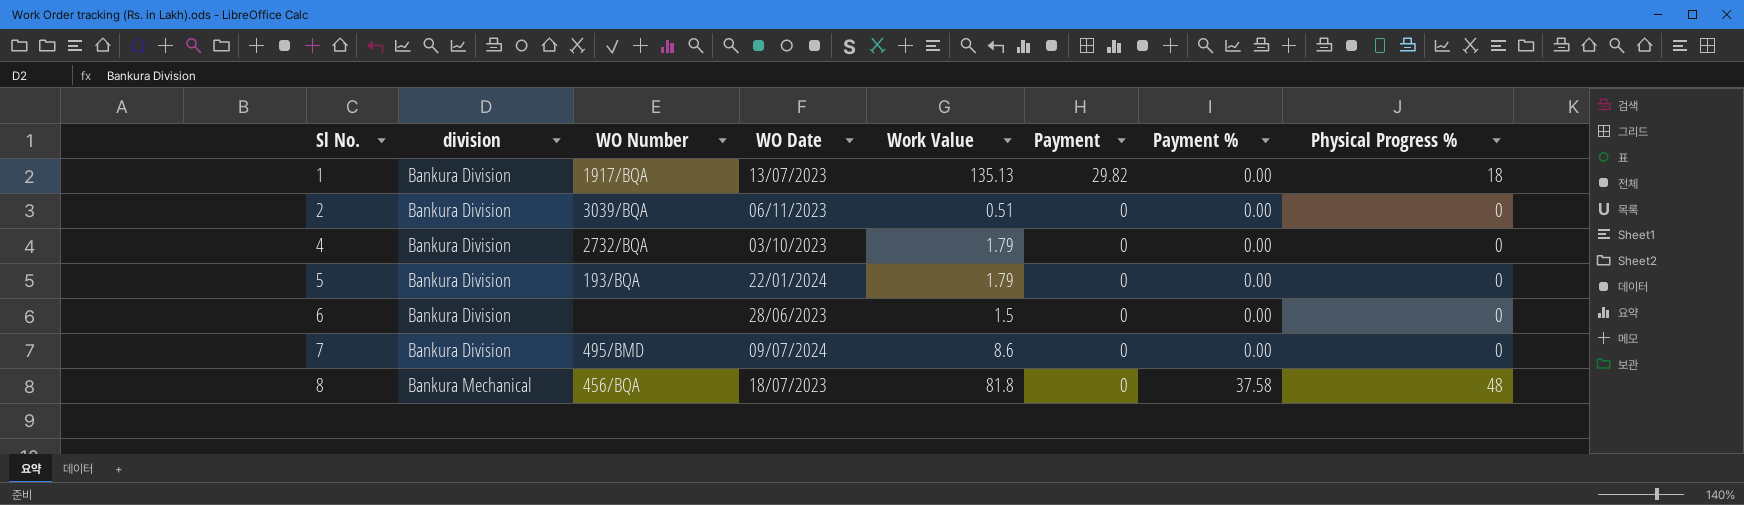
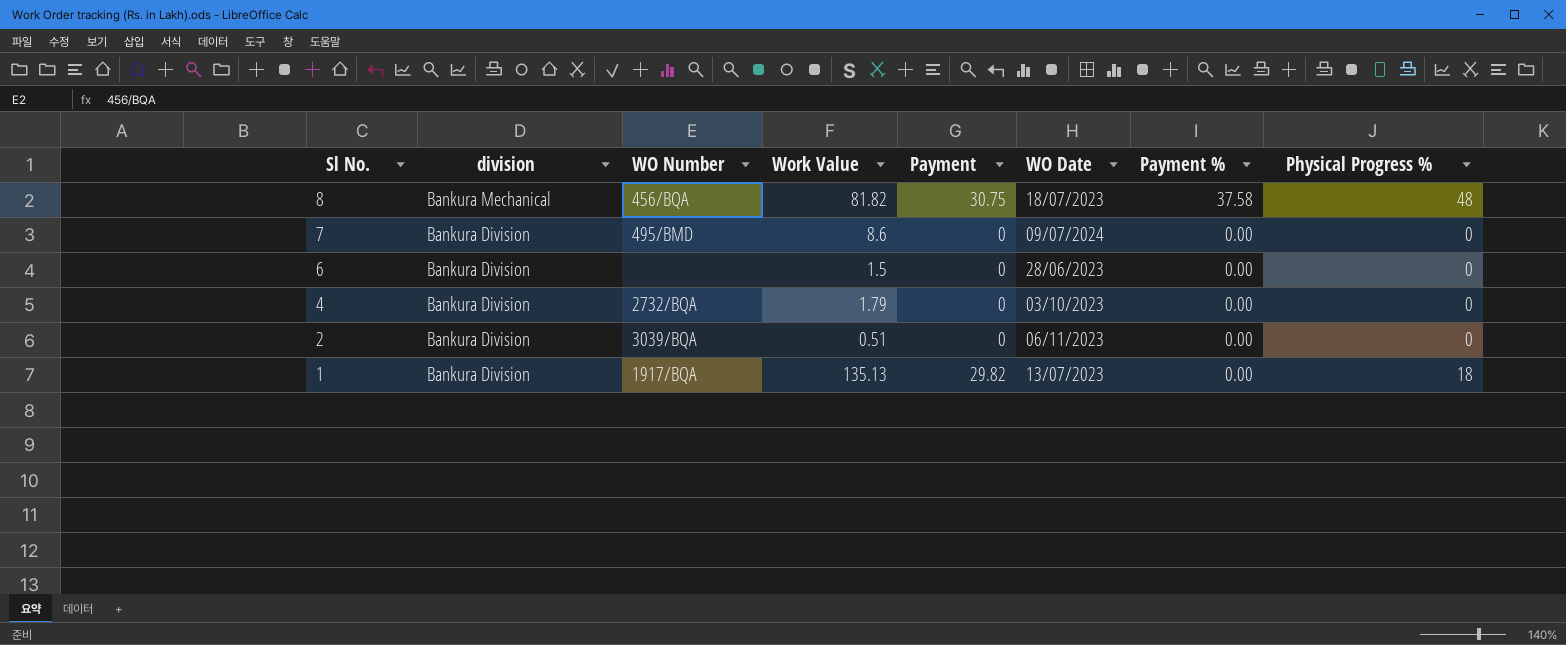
row order: Sl No. ascending -> Sl No. descending
column WO Date | position: 4 -> 6
row 5: Bankura Division | 193/BQA | 22/01/2024 | 1.79 | 0 | 0.00 | 0 -> none
8 | Work Value: 81.8 -> 81.82
8 | Payment: 0 -> 30.75

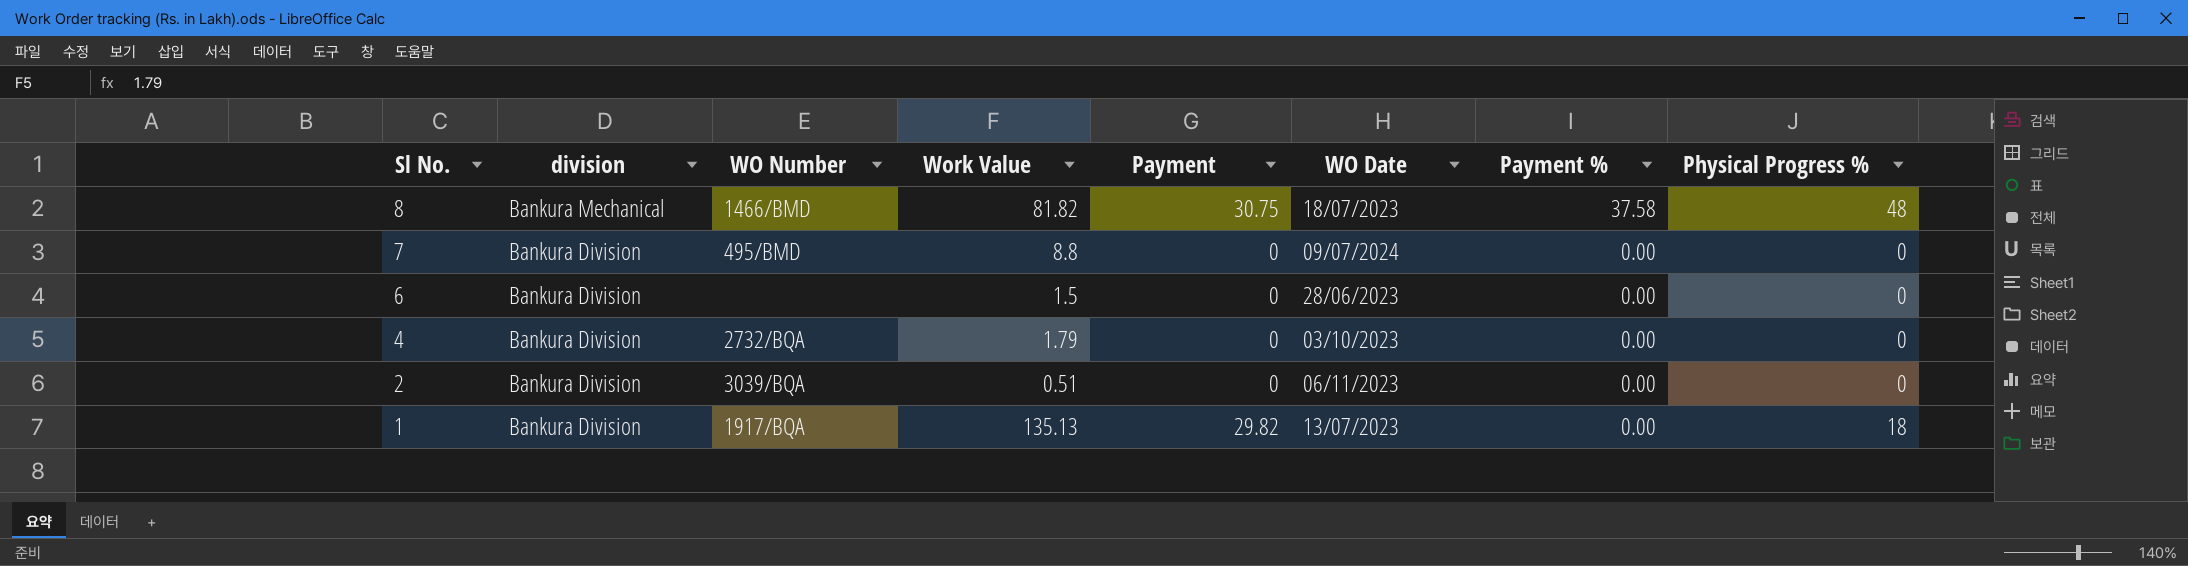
8 | WO Number: 456/BQA -> 1466/BMD
7 | Work Value: 8.6 -> 8.8

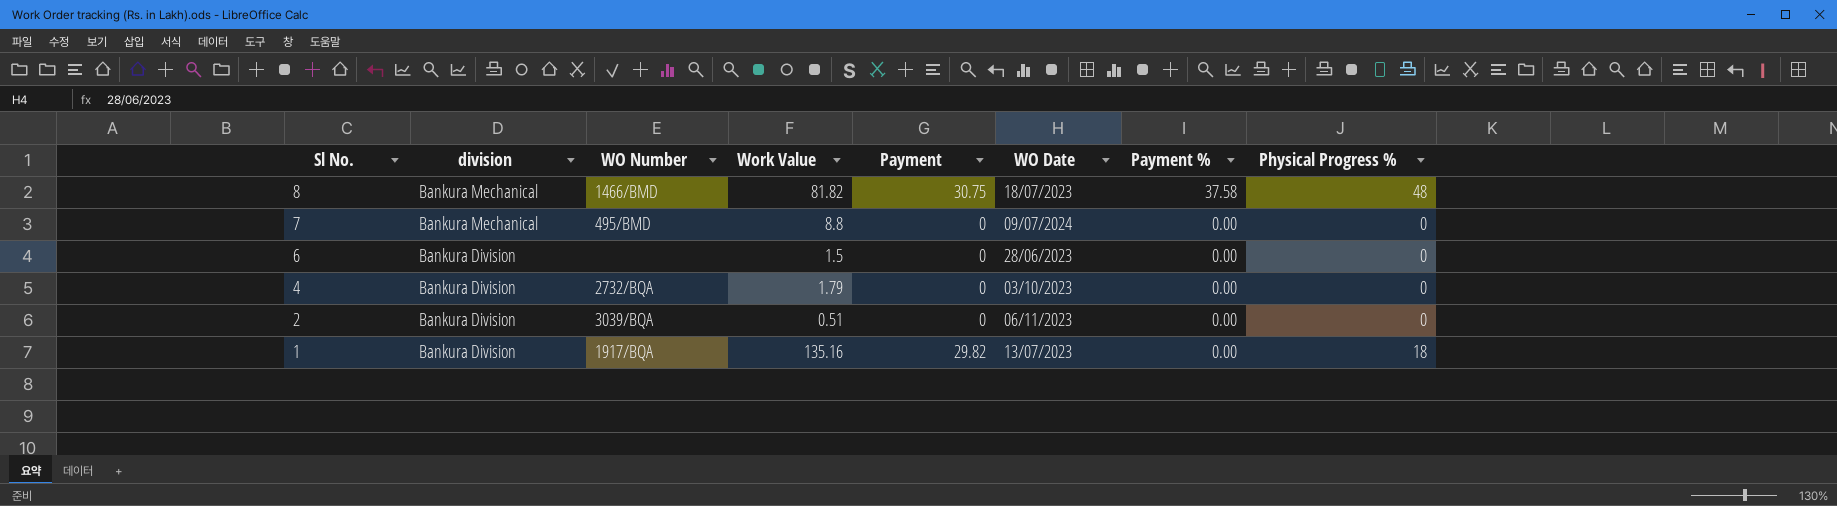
7 | division: Bankura Division -> Bankura Mechanical
1 | Work Value: 135.13 -> 135.16

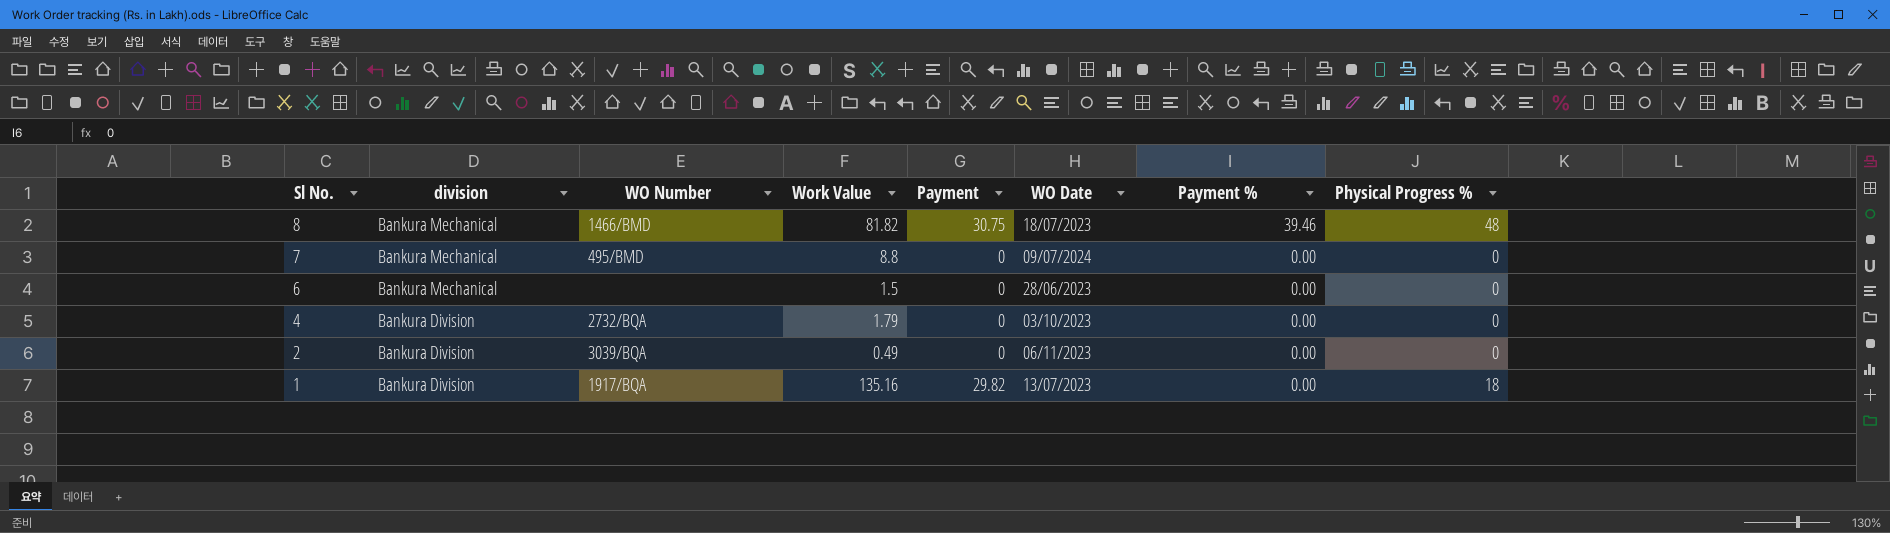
8 | Payment %: 37.58 -> 39.46
6 | division: Bankura Division -> Bankura Mechanical
2 | Work Value: 0.51 -> 0.49

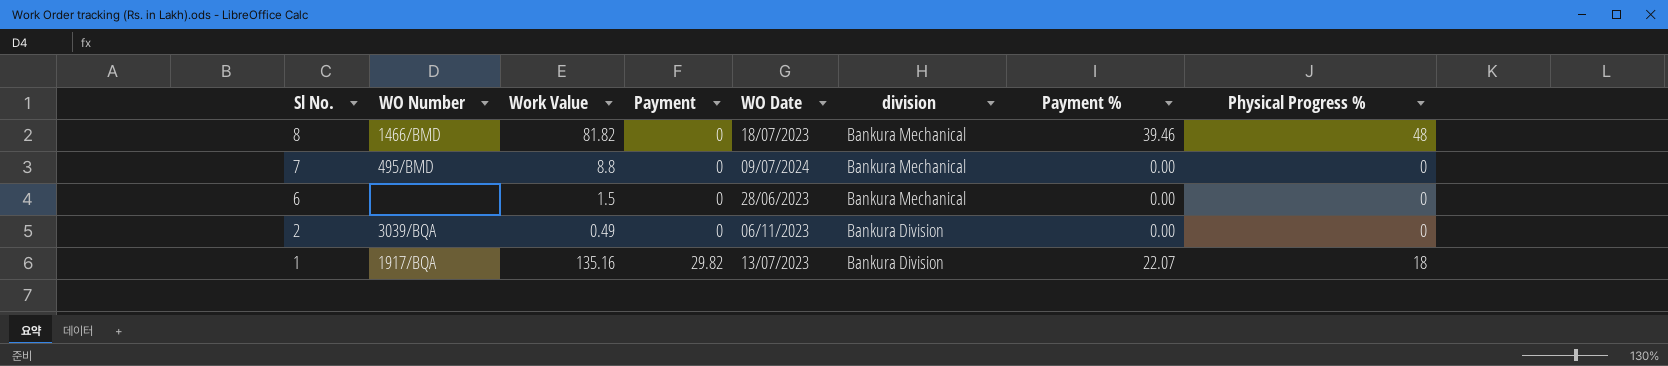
column division | position: 2 -> 6
row 4: Bankura Division | 2732/BQA | 1.79 | 0 | 03/10/2023 | 0.00 | 0 -> none
8 | Payment: 30.75 -> 0
1 | Payment %: 0.00 -> 22.07

